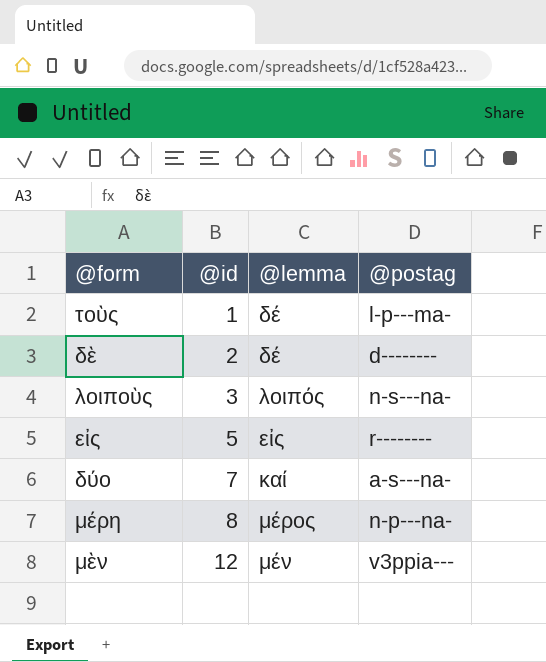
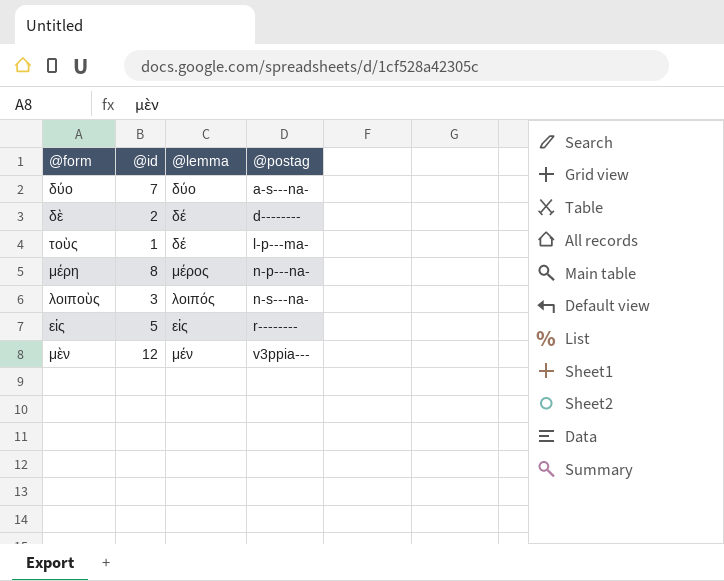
row order: @id ascending -> @postag ascending
δύο | @lemma: καί -> δύο

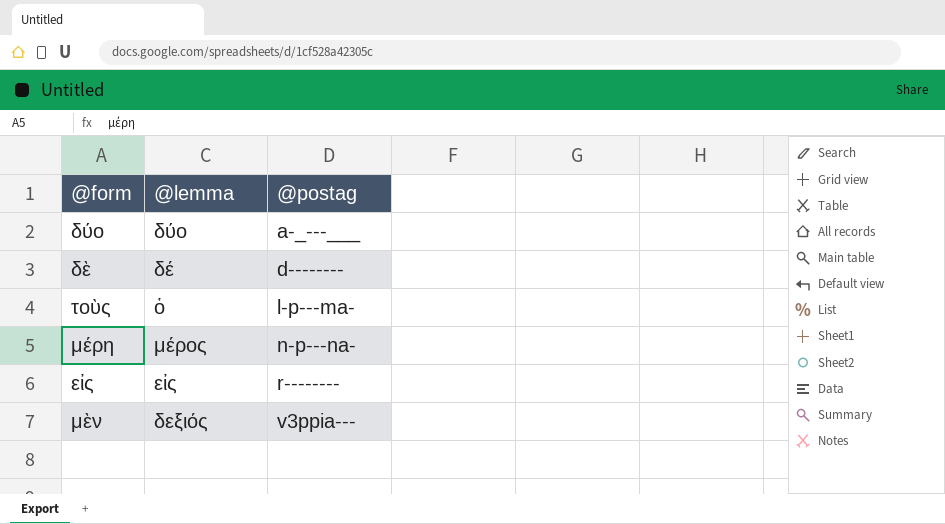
column @id | position: 2 -> none
row λοιποὺς: 3 | λοιπός | n-s---na- -> none
δύο | @postag: a-s---na- -> a-_---___
τοὺς | @lemma: δέ -> ὁ
μὲν | @lemma: μέν -> δεξιός

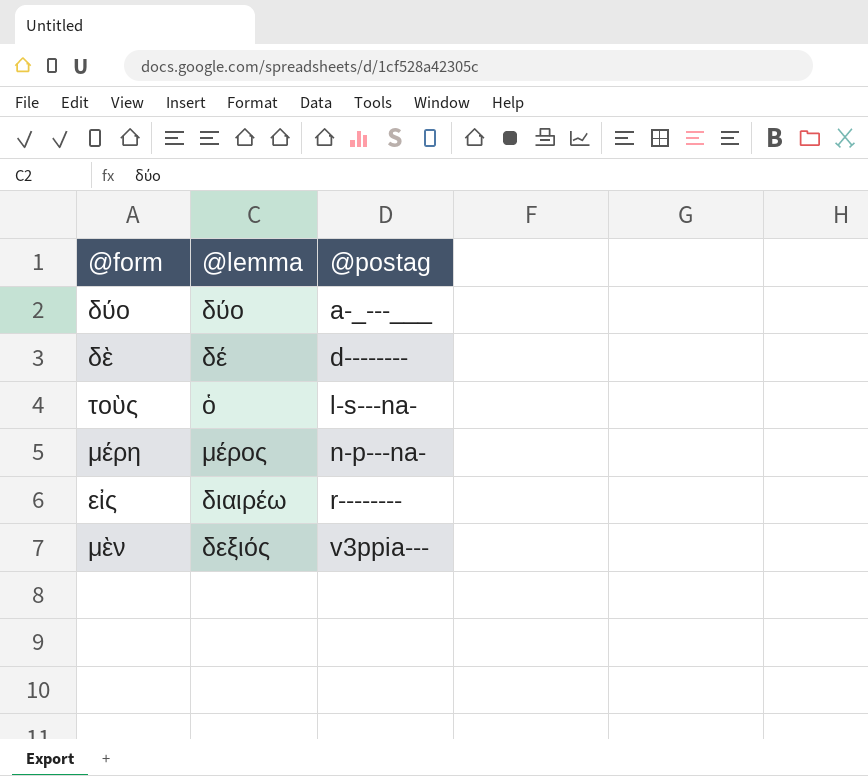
τοὺς | @postag: l-p---ma- -> l-s---na-
εἰς | @lemma: εἰς -> διαιρέω

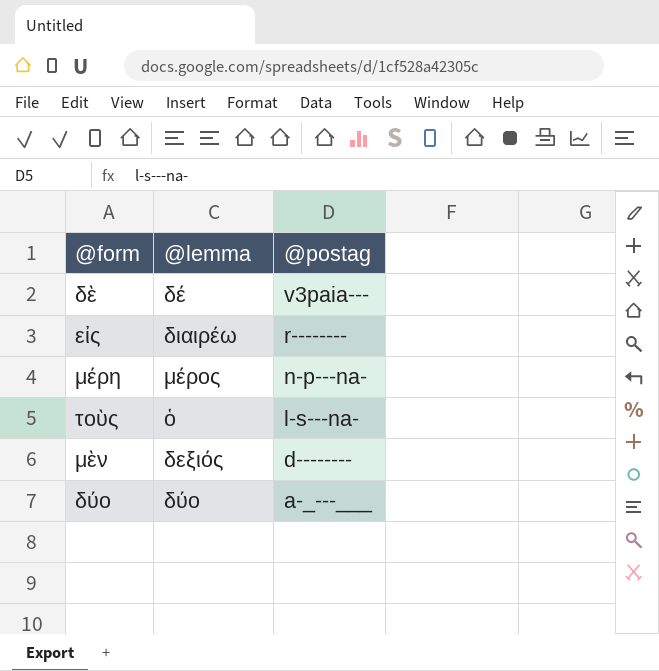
row order: @postag ascending -> @postag descending
δὲ | @postag: d-------- -> v3paia---
μὲν | @postag: v3ppia--- -> d--------

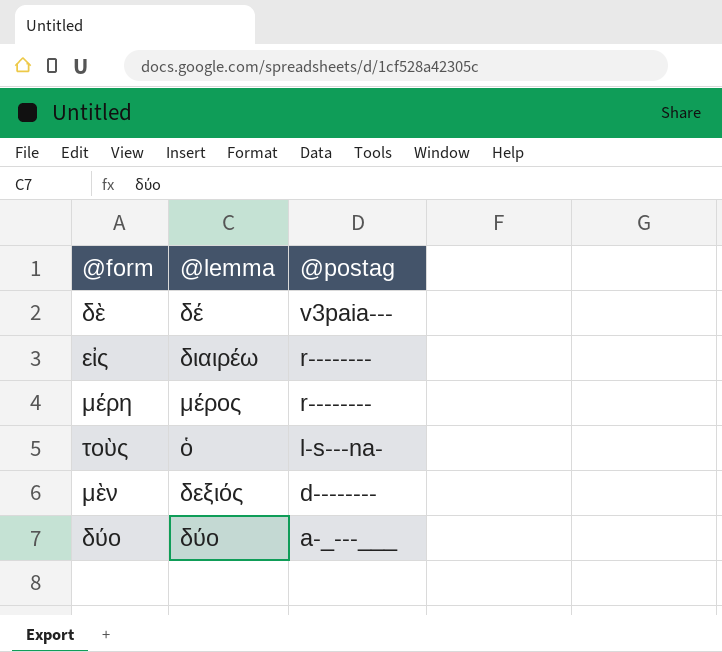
μέρη | @postag: n-p---na- -> r--------

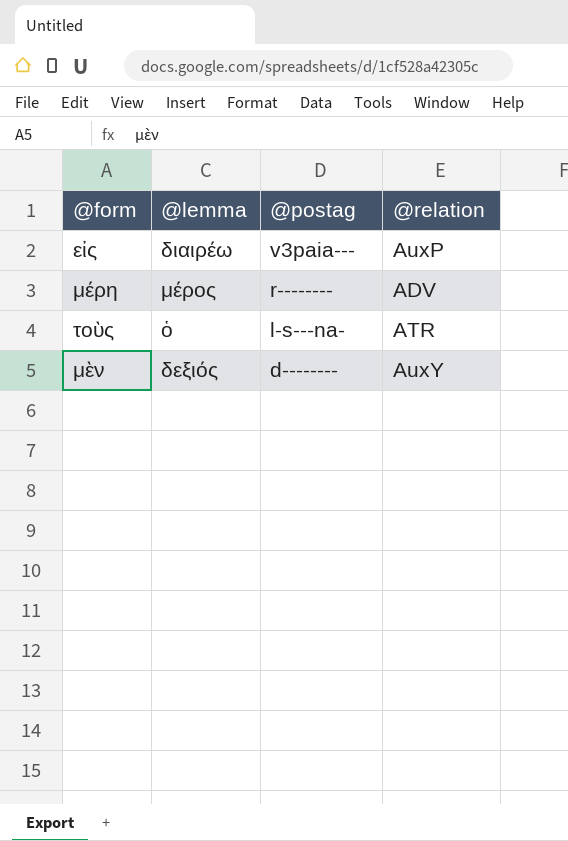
column @relation | position: none -> 4
row δὲ: δέ | v3paia--- -> none
row δύο: δύο | a-_---___ -> none
εἰς | @postag: r-------- -> v3paia---

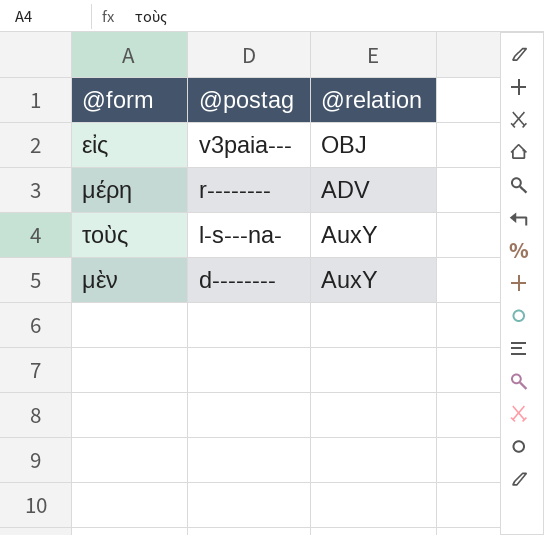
column @lemma | position: 2 -> none
εἰς | @relation: AuxP -> OBJ
τοὺς | @relation: ATR -> AuxY

